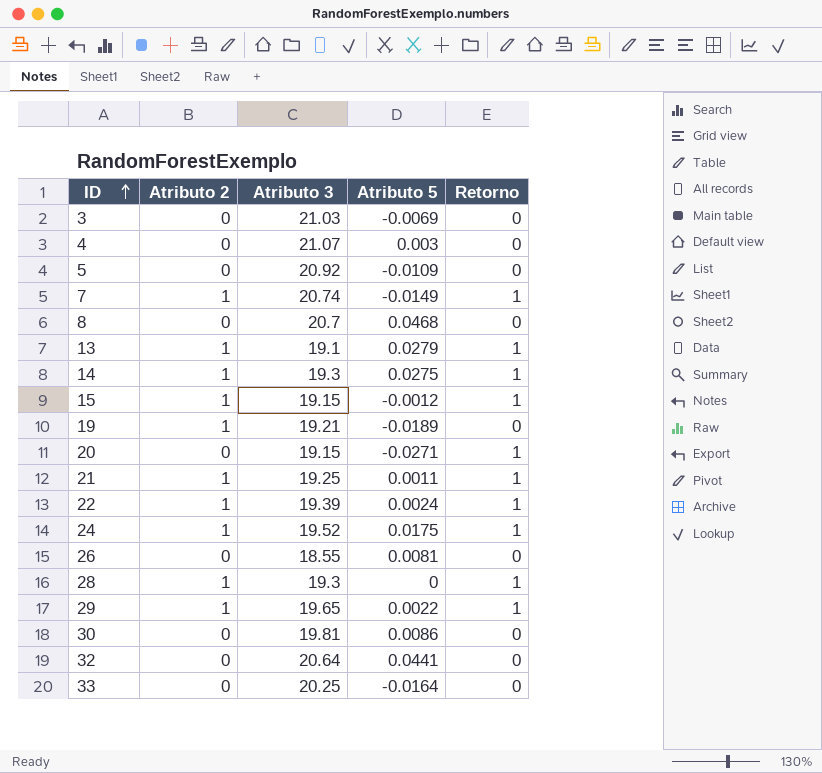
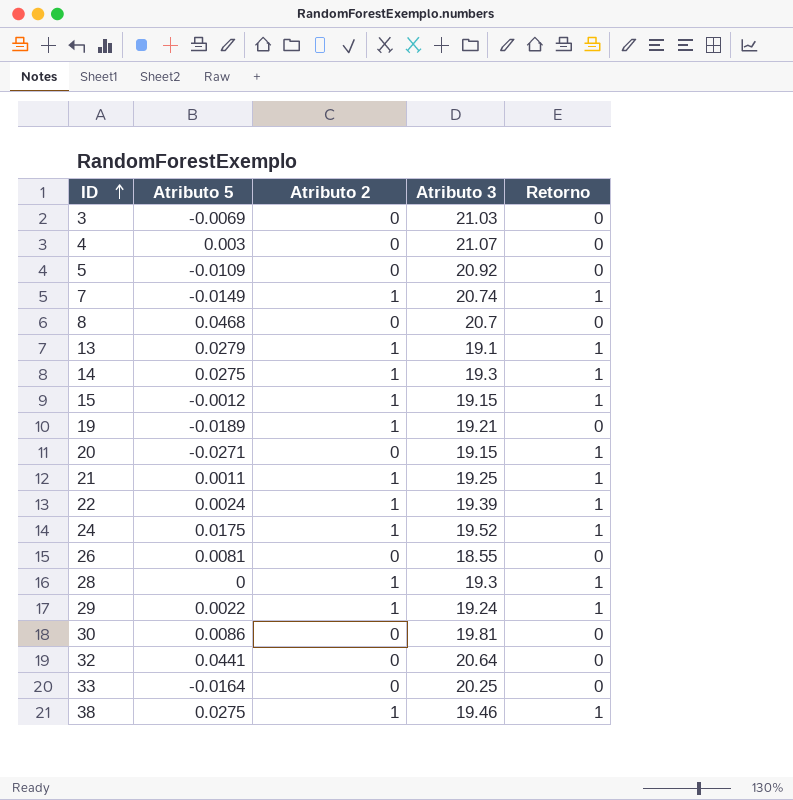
column Atributo 5 | position: 4 -> 2
29 | Atributo 3: 19.65 -> 19.24
row 38: none -> 0.0275 | 1 | 19.46 | 1

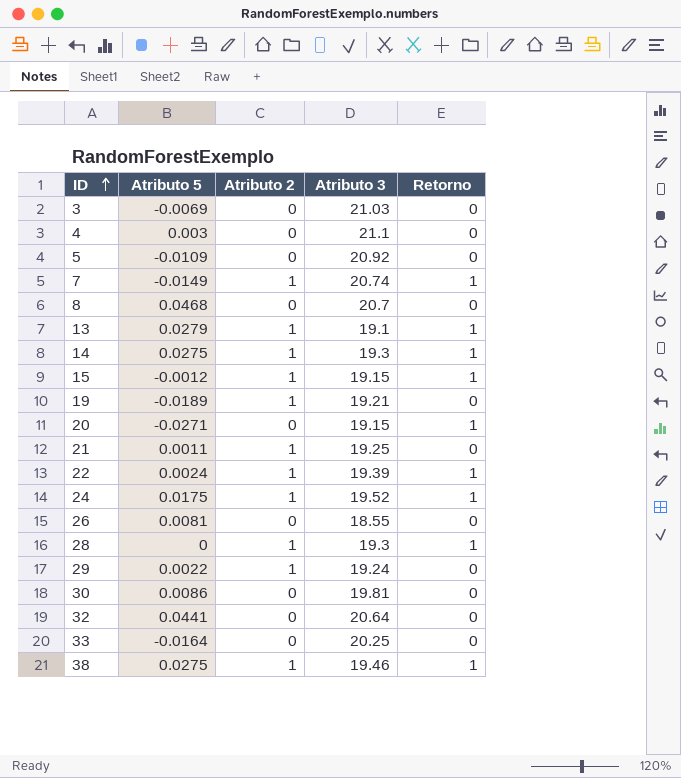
4 | Atributo 3: 21.07 -> 21.1
21 | Retorno: 1 -> 0
29 | Retorno: 1 -> 0

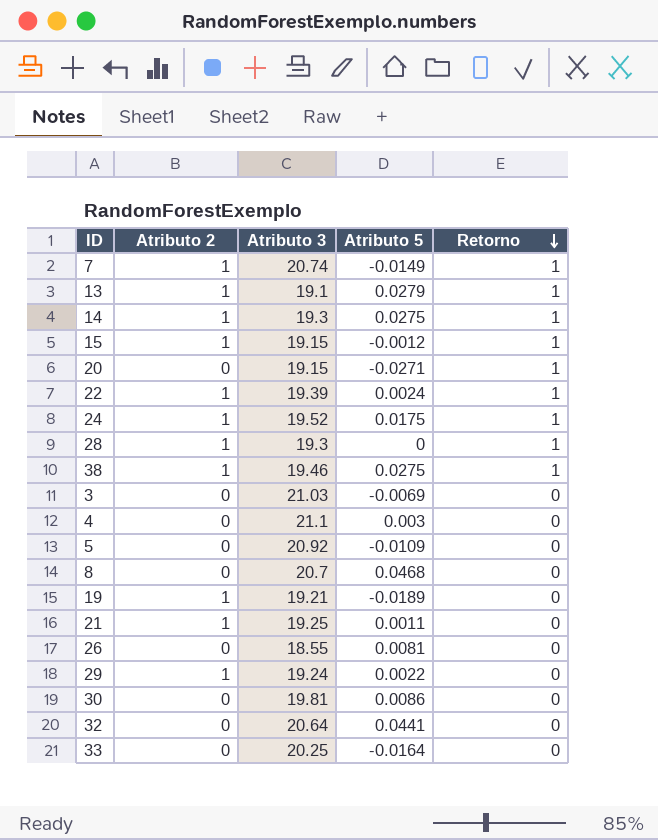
row order: ID ascending -> Retorno descending
column Atributo 5 | position: 2 -> 4

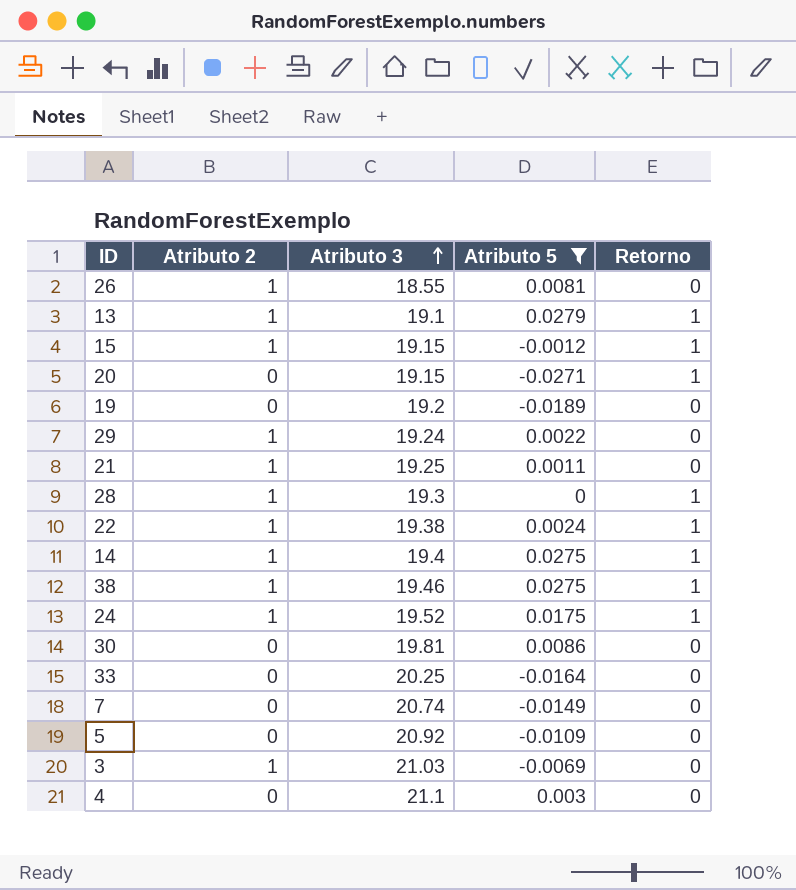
filter: none -> Atributo 5 <= 0.0279
row order: Retorno descending -> Atributo 3 ascending
26 | Atributo 2: 0 -> 1
19 | Atributo 2: 1 -> 0
19 | Atributo 3: 19.21 -> 19.2
22 | Atributo 3: 19.39 -> 19.38
14 | Atributo 3: 19.3 -> 19.4
7 | Atributo 2: 1 -> 0
7 | Retorno: 1 -> 0
3 | Atributo 2: 0 -> 1

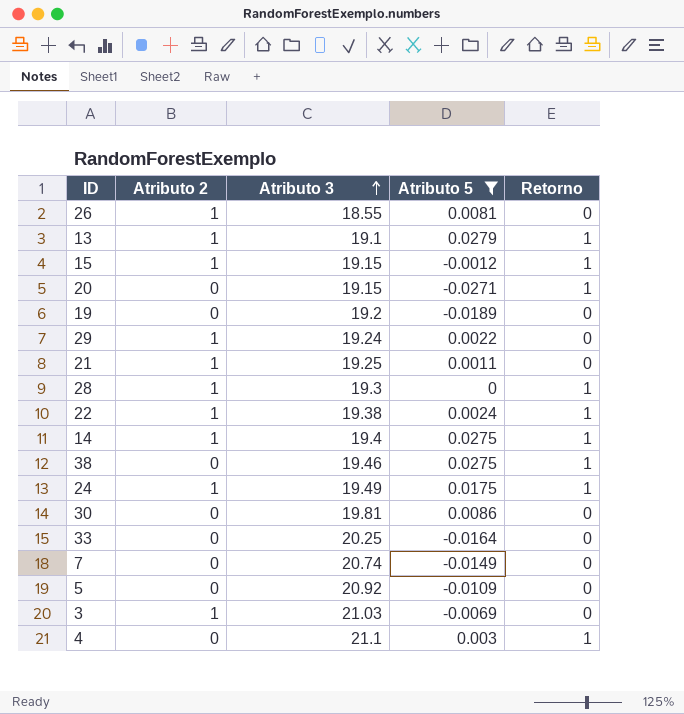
38 | Atributo 2: 1 -> 0
24 | Atributo 3: 19.52 -> 19.49
4 | Retorno: 0 -> 1

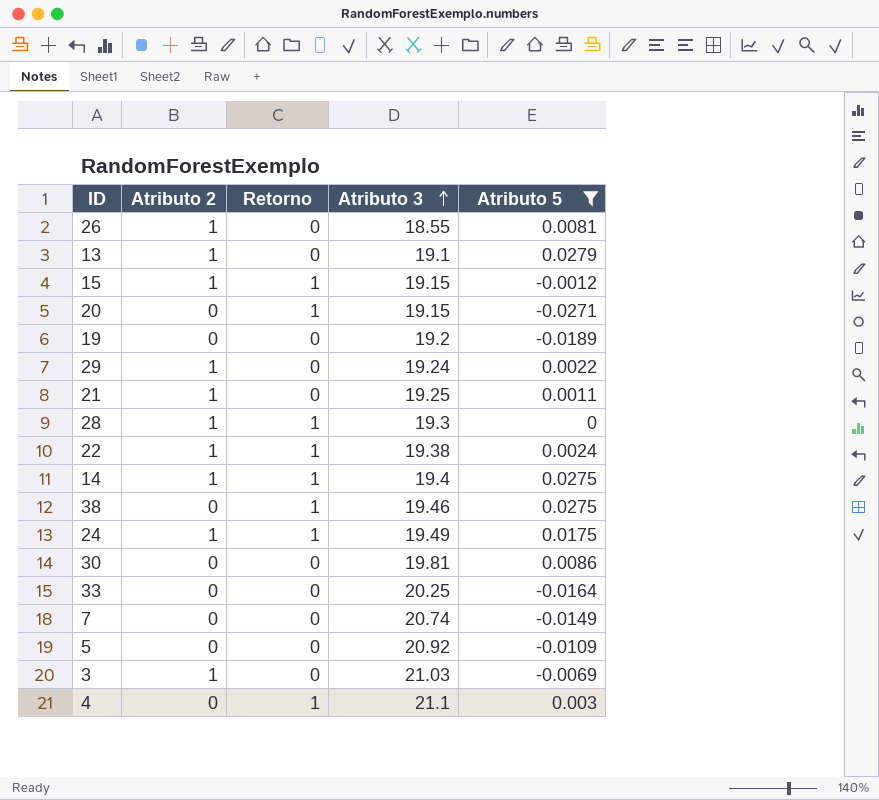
column Retorno | position: 5 -> 3
13 | Retorno: 1 -> 0

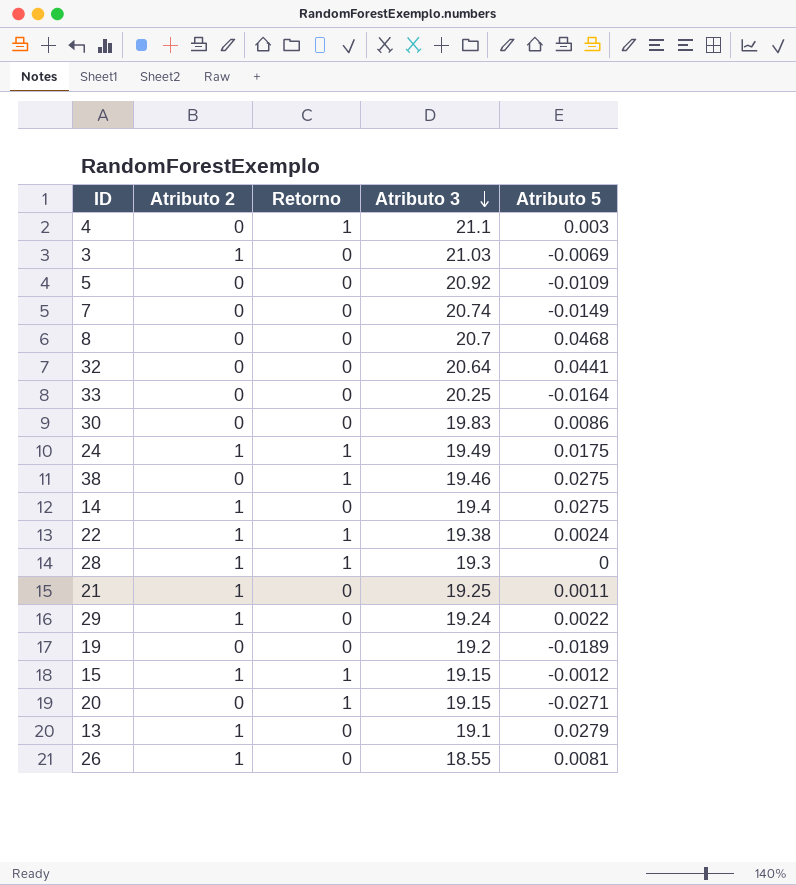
filter: Atributo 5 <= 0.0279 -> none
row order: Atributo 3 ascending -> Atributo 3 descending
30 | Atributo 3: 19.81 -> 19.83
14 | Retorno: 1 -> 0

